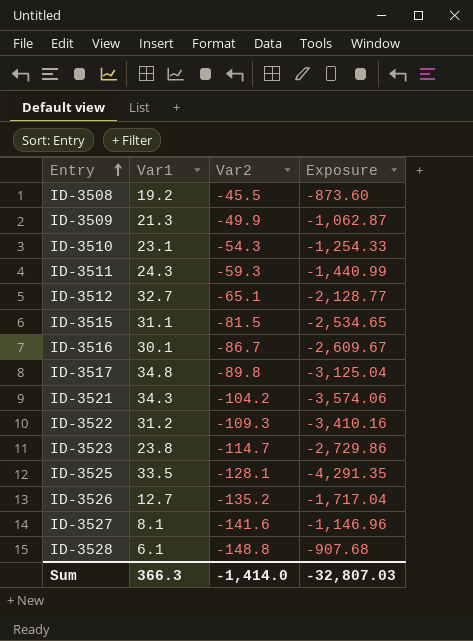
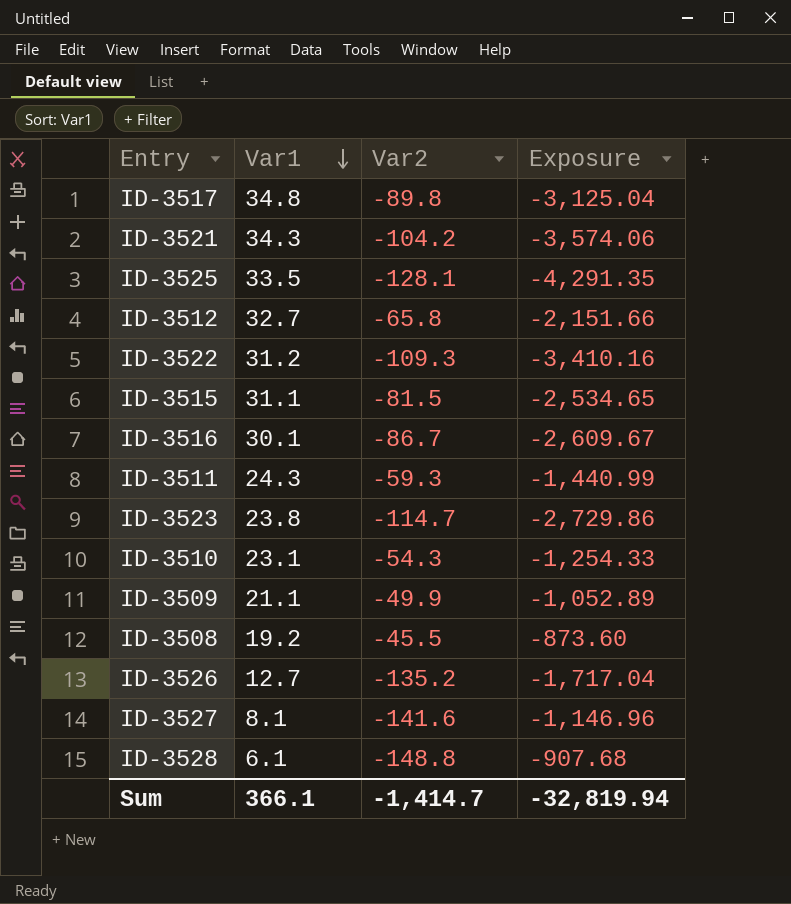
row order: Entry ascending -> Var1 descending
ID-3512 | Var2: -65.1 -> -65.8
ID-3512 | Exposure: -2,128.77 -> -2,151.66
ID-3509 | Var1: 21.3 -> 21.1
ID-3509 | Exposure: -1,062.87 -> -1,052.89
Sum | Var1: 366.3 -> 366.1
Sum | Var2: -1,414.0 -> -1,414.7
Sum | Exposure: -32,807.03 -> -32,819.94

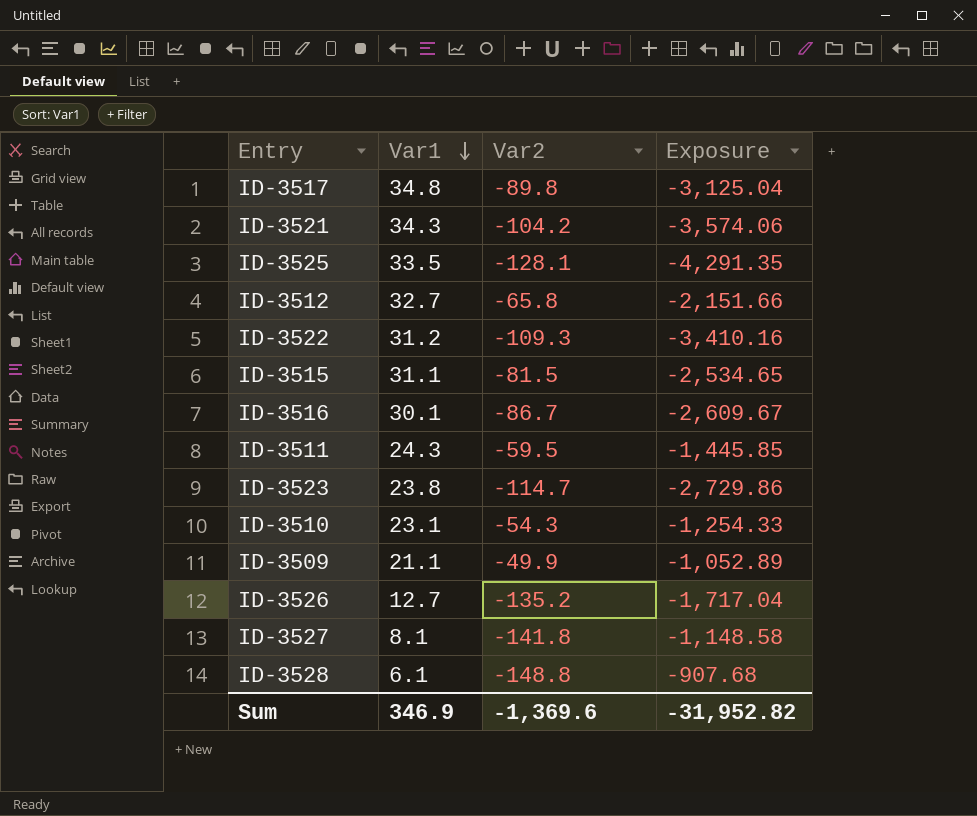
row ID-3508: 19.2 | -45.5 | -873.60 -> none
ID-3511 | Var2: -59.3 -> -59.5
ID-3511 | Exposure: -1,440.99 -> -1,445.85
ID-3527 | Var2: -141.6 -> -141.8
ID-3527 | Exposure: -1,146.96 -> -1,148.58
Sum | Var1: 366.1 -> 346.9
Sum | Var2: -1,414.7 -> -1,369.6
Sum | Exposure: -32,819.94 -> -31,952.82

